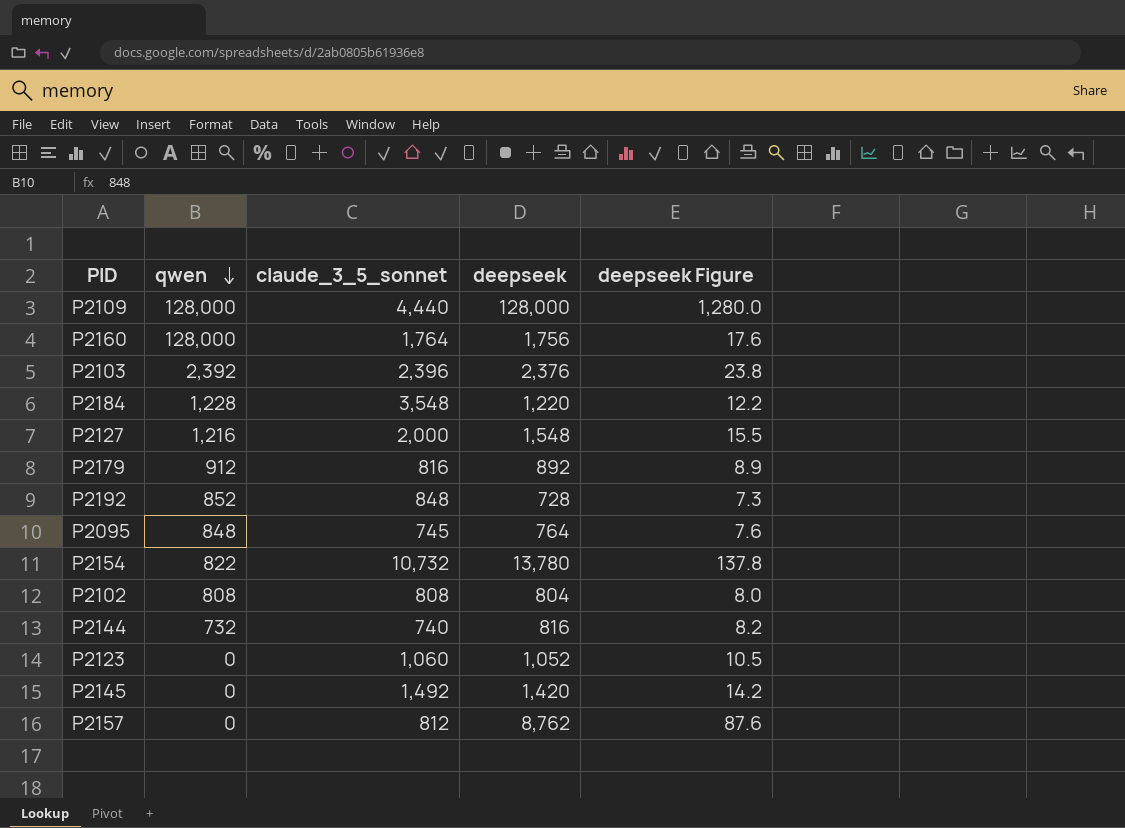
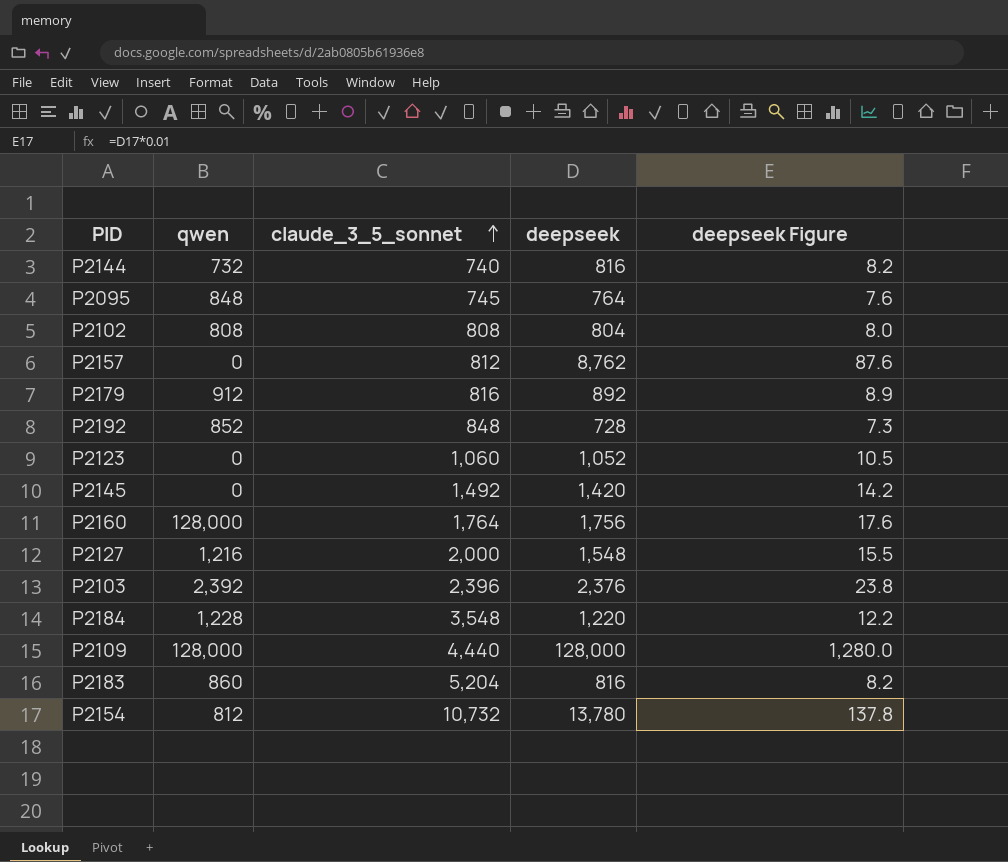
row order: qwen descending -> claude_3_5_sonnet ascending
row P2183: none -> 860 | 5,204 | 816 | 8.2
P2154 | qwen: 822 -> 812

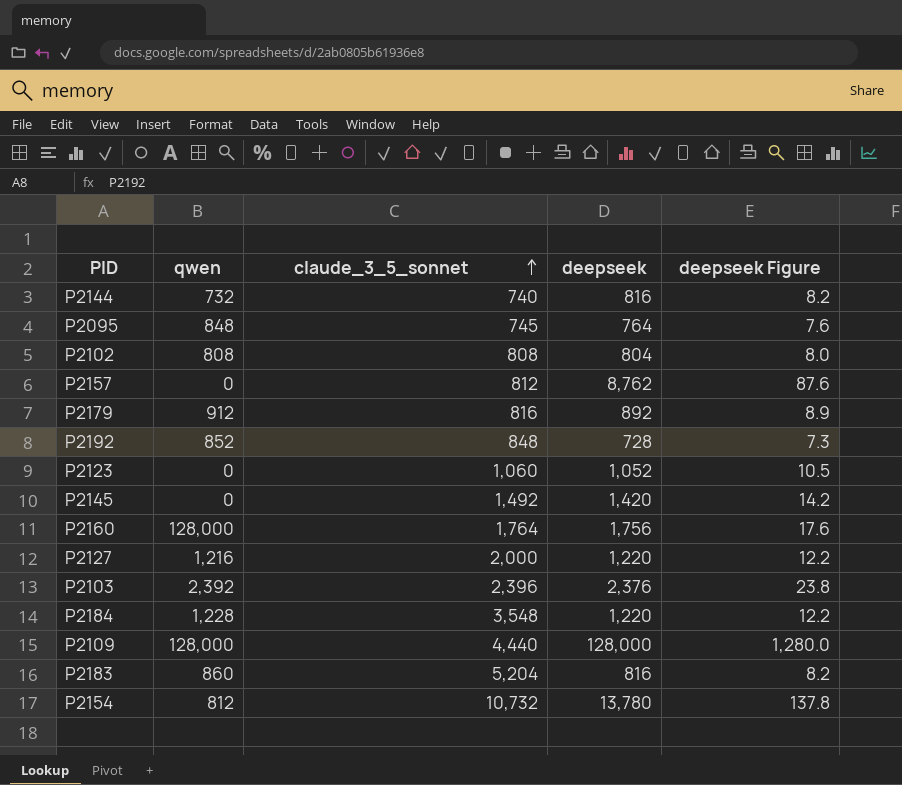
P2127 | deepseek: 1,548 -> 1,220
P2127 | deepseek Figure: 15.5 -> 12.2

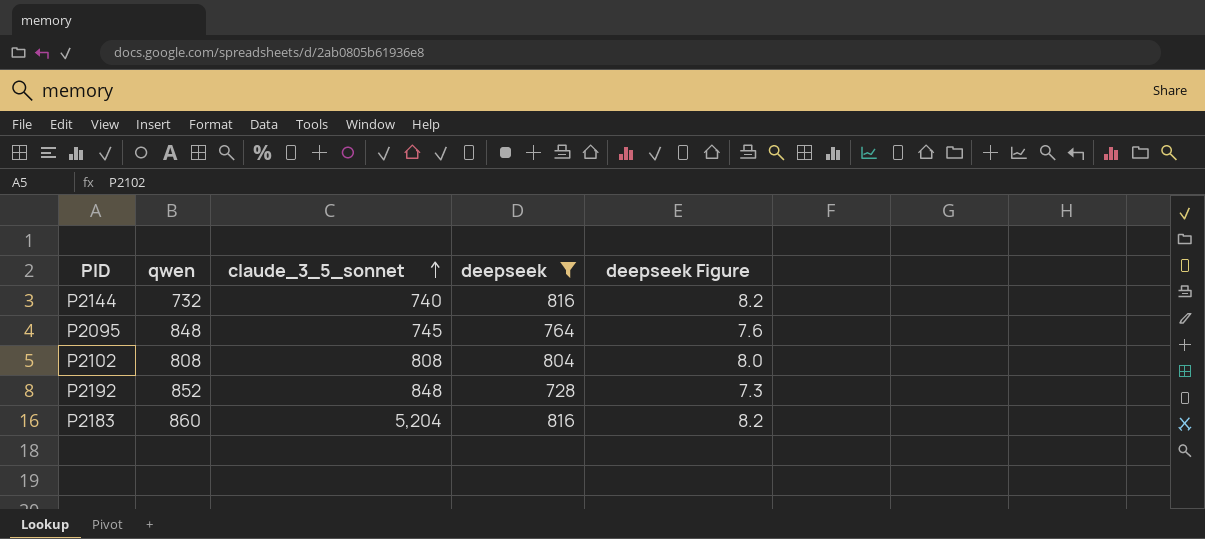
filter: none -> deepseek <= 816

